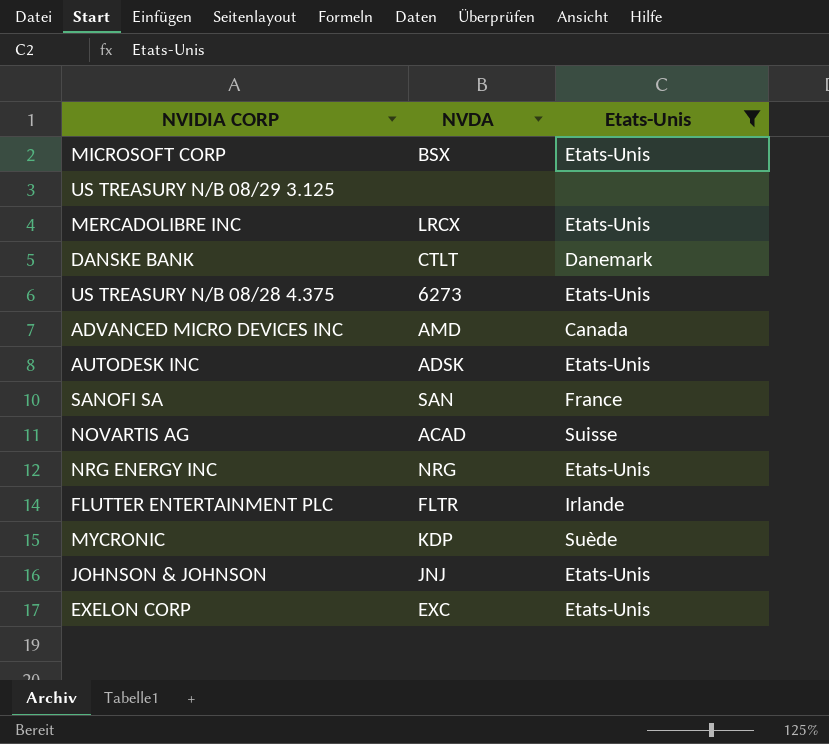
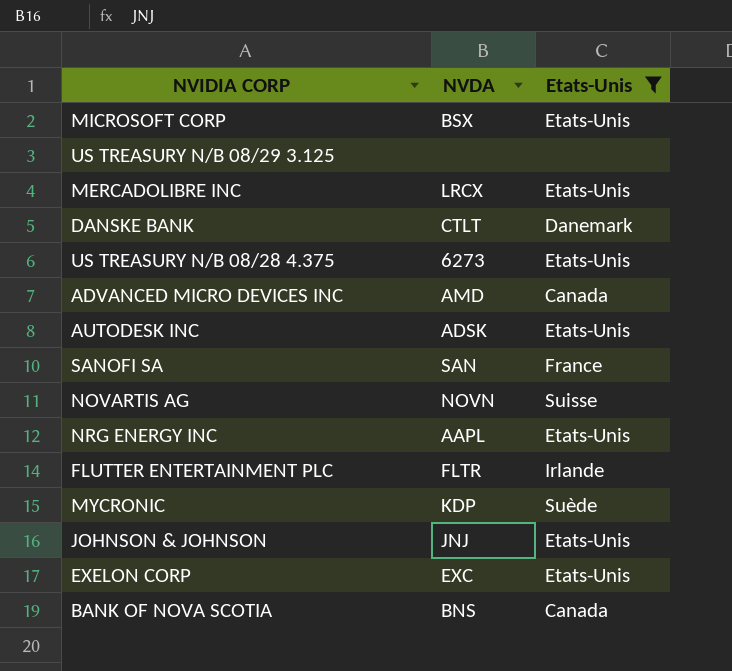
NOVARTIS AG | NVDA: ACAD -> NOVN
NRG ENERGY INC | NVDA: NRG -> AAPL
row BANK OF NOVA SCOTIA: none -> BNS | Canada

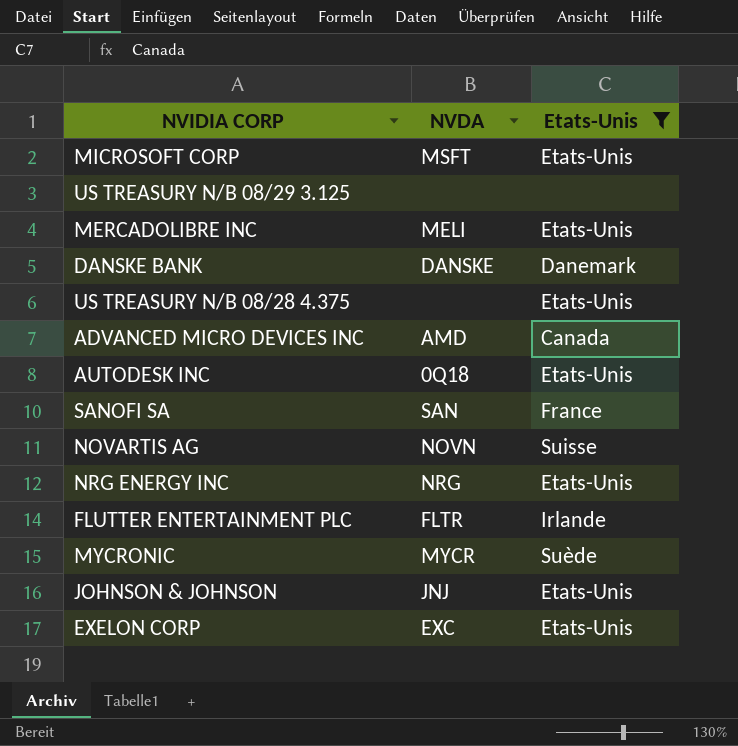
row BANK OF NOVA SCOTIA: BNS | Canada -> none
MICROSOFT CORP | NVDA: BSX -> MSFT
MERCADOLIBRE INC | NVDA: LRCX -> MELI
DANSKE BANK | NVDA: CTLT -> DANSKE
US TREASURY N/B 08/28 4.375 | NVDA: 6273 -> none
AUTODESK INC | NVDA: ADSK -> 0Q18
NRG ENERGY INC | NVDA: AAPL -> NRG
MYCRONIC | NVDA: KDP -> MYCR

